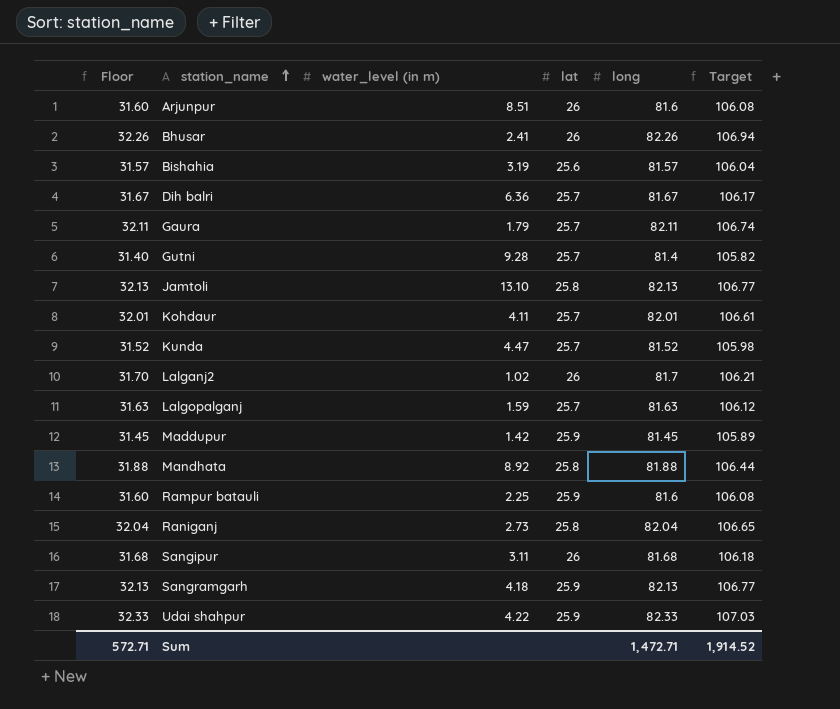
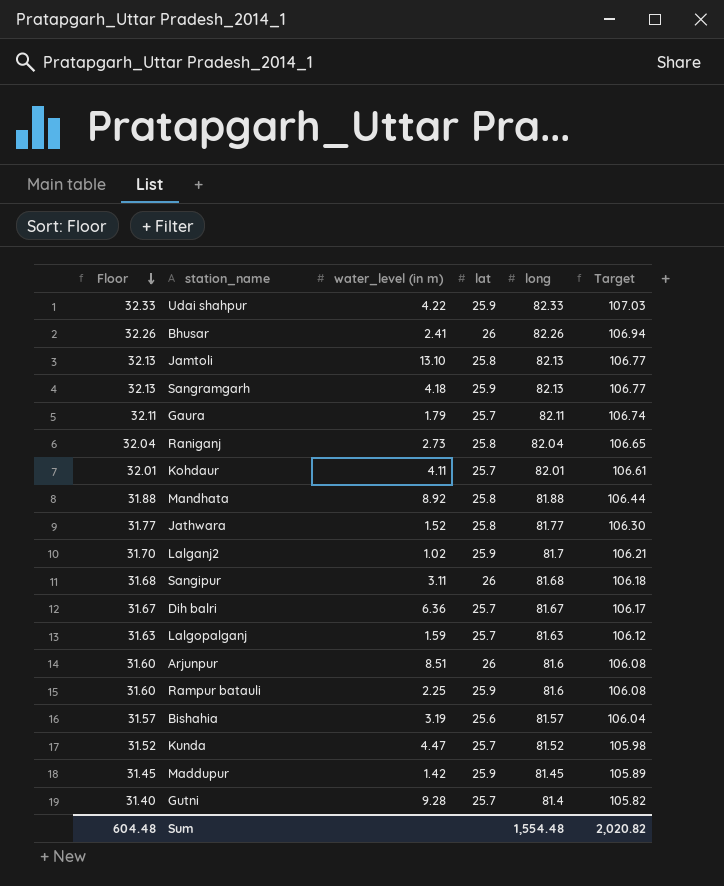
row order: station_name ascending -> Floor descending
row Jathwara: none -> 31.77 | 1.52 | 25.8 | 81.77 | 106.30
Lalganj2 | lat: 26 -> 25.9
Sum | Floor: 572.71 -> 604.48
Sum | long: 1,472.71 -> 1,554.48
Sum | Target: 1,914.52 -> 2,020.82

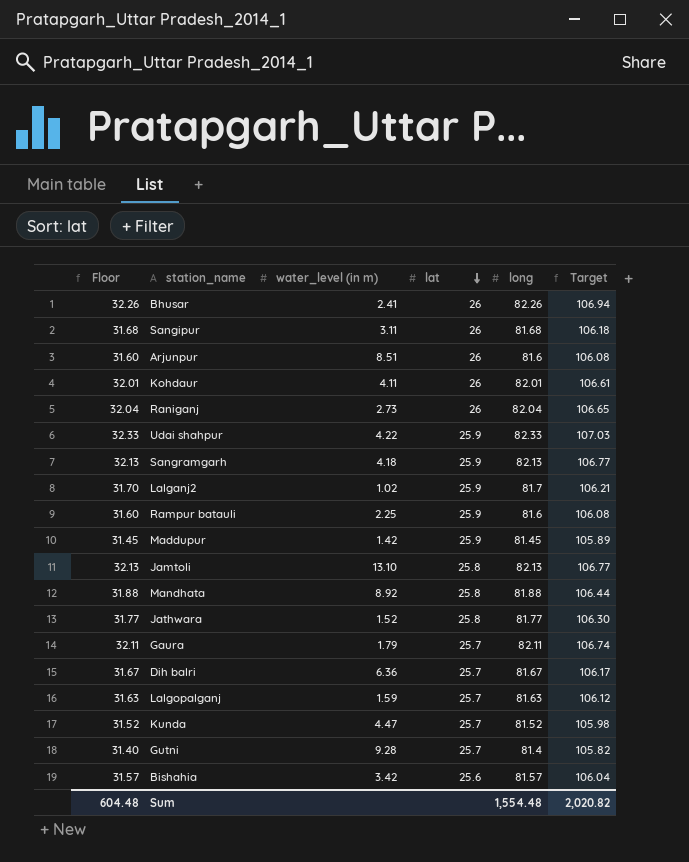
row order: Floor descending -> lat descending
Kohdaur | lat: 25.7 -> 26
Raniganj | lat: 25.8 -> 26
Bishahia | water_level (in m): 3.19 -> 3.42

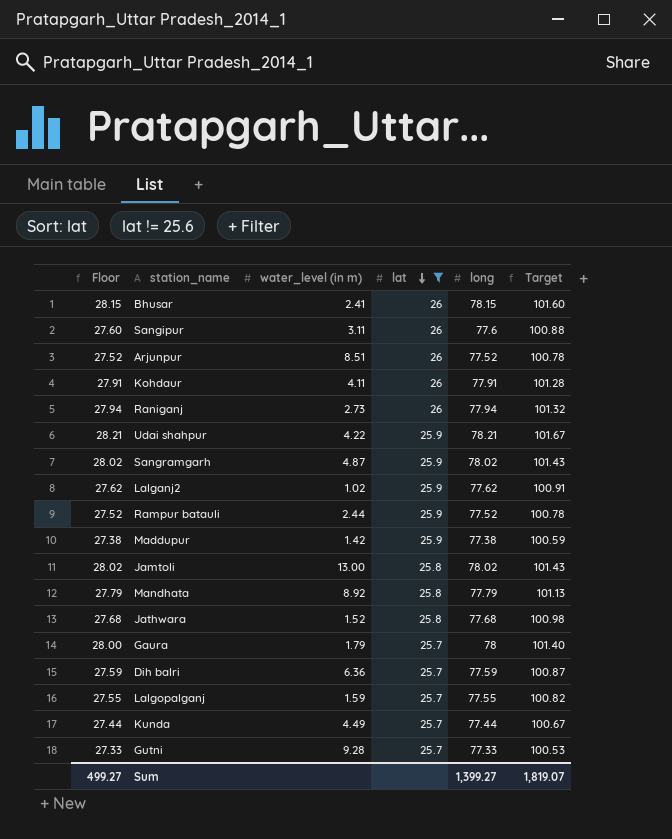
filter: none -> lat != 25.6
Bhusar | Floor: 32.26 -> 28.15
Bhusar | long: 82.26 -> 78.15
Bhusar | Target: 106.94 -> 101.60
Sangipur | Floor: 31.68 -> 27.60
Sangipur | long: 81.68 -> 77.6
Sangipur | Target: 106.18 -> 100.88
Arjunpur | Floor: 31.60 -> 27.52
Arjunpur | long: 81.6 -> 77.52
Arjunpur | Target: 106.08 -> 100.78
Kohdaur | Floor: 32.01 -> 27.91
Kohdaur | long: 82.01 -> 77.91
Kohdaur | Target: 106.61 -> 101.28
Raniganj | Floor: 32.04 -> 27.94
Raniganj | long: 82.04 -> 77.94
Raniganj | Target: 106.65 -> 101.32
Udai shahpur | Floor: 32.33 -> 28.21
Udai shahpur | long: 82.33 -> 78.21
Udai shahpur | Target: 107.03 -> 101.67
Sangramgarh | Floor: 32.13 -> 28.02
Sangramgarh | water_level (in m): 4.18 -> 4.87
Sangramgarh | long: 82.13 -> 78.02
Sangramgarh | Target: 106.77 -> 101.43
Lalganj2 | Floor: 31.70 -> 27.62
Lalganj2 | long: 81.7 -> 77.62
Lalganj2 | Target: 106.21 -> 100.91
Rampur batauli | Floor: 31.60 -> 27.52
Rampur batauli | water_level (in m): 2.25 -> 2.44
Rampur batauli | long: 81.6 -> 77.52
Rampur batauli | Target: 106.08 -> 100.78
Maddupur | Floor: 31.45 -> 27.38
Maddupur | long: 81.45 -> 77.38
Maddupur | Target: 105.89 -> 100.59
Jamtoli | Floor: 32.13 -> 28.02
Jamtoli | water_level (in m): 13.10 -> 13.00
Jamtoli | long: 82.13 -> 78.02
Jamtoli | Target: 106.77 -> 101.43
Mandhata | Floor: 31.88 -> 27.79
Mandhata | long: 81.88 -> 77.79
Mandhata | Target: 106.44 -> 101.13
Jathwara | Floor: 31.77 -> 27.68
Jathwara | long: 81.77 -> 77.68
Jathwara | Target: 106.30 -> 100.98
Gaura | Floor: 32.11 -> 28.00
Gaura | long: 82.11 -> 78
Gaura | Target: 106.74 -> 101.40
Dih balri | Floor: 31.67 -> 27.59
Dih balri | long: 81.67 -> 77.59
Dih balri | Target: 106.17 -> 100.87
Lalgopalganj | Floor: 31.63 -> 27.55
Lalgopalganj | long: 81.63 -> 77.55
Lalgopalganj | Target: 106.12 -> 100.82
Kunda | Floor: 31.52 -> 27.44
Kunda | water_level (in m): 4.47 -> 4.49
Kunda | long: 81.52 -> 77.44
Kunda | Target: 105.98 -> 100.67
Gutni | Floor: 31.40 -> 27.33
Gutni | long: 81.4 -> 77.33
Gutni | Target: 105.82 -> 100.53
Sum | Floor: 604.48 -> 499.27
Sum | long: 1,554.48 -> 1,399.27
Sum | Target: 2,020.82 -> 1,819.07

